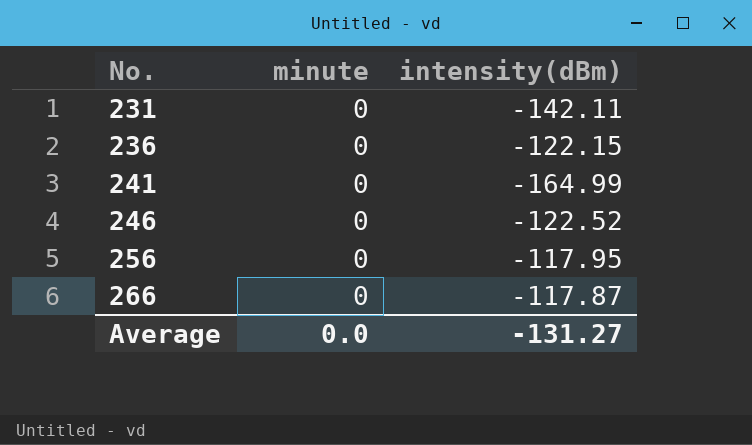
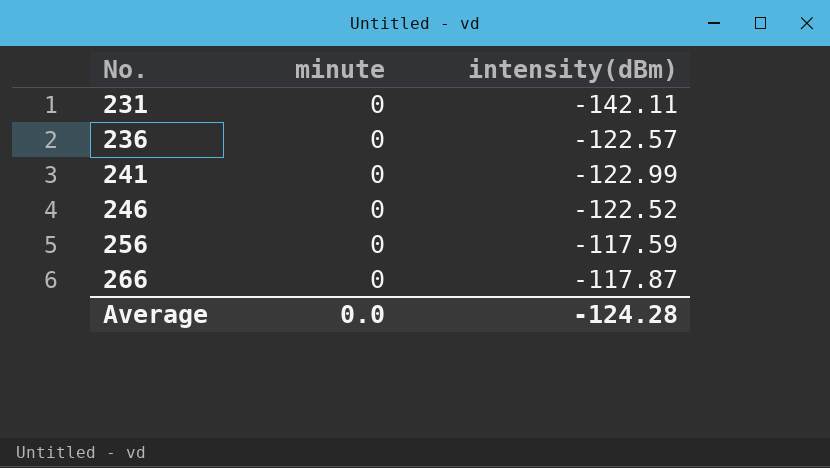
236 | intensity(dBm): -122.15 -> -122.57
241 | intensity(dBm): -164.99 -> -122.99
256 | intensity(dBm): -117.95 -> -117.59
Average | intensity(dBm): -131.27 -> -124.28

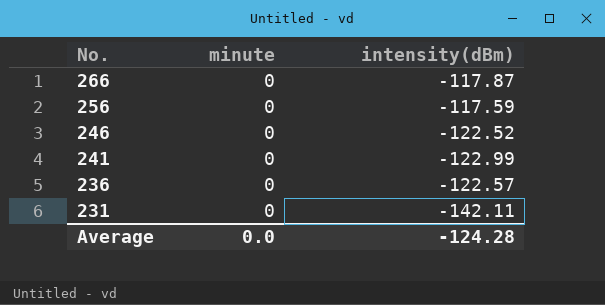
row order: No. ascending -> No. descending

